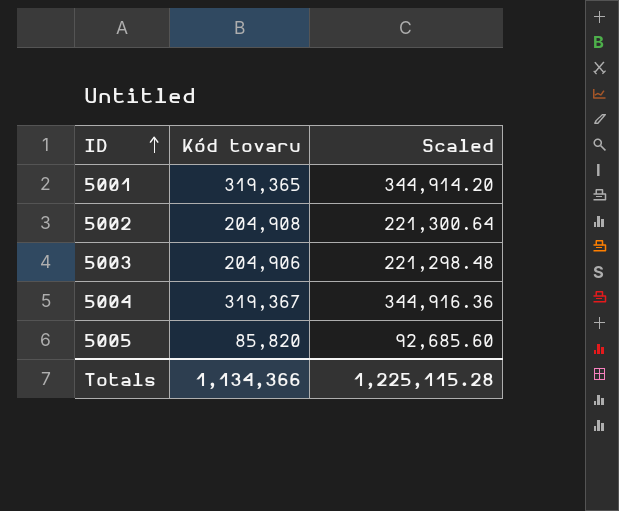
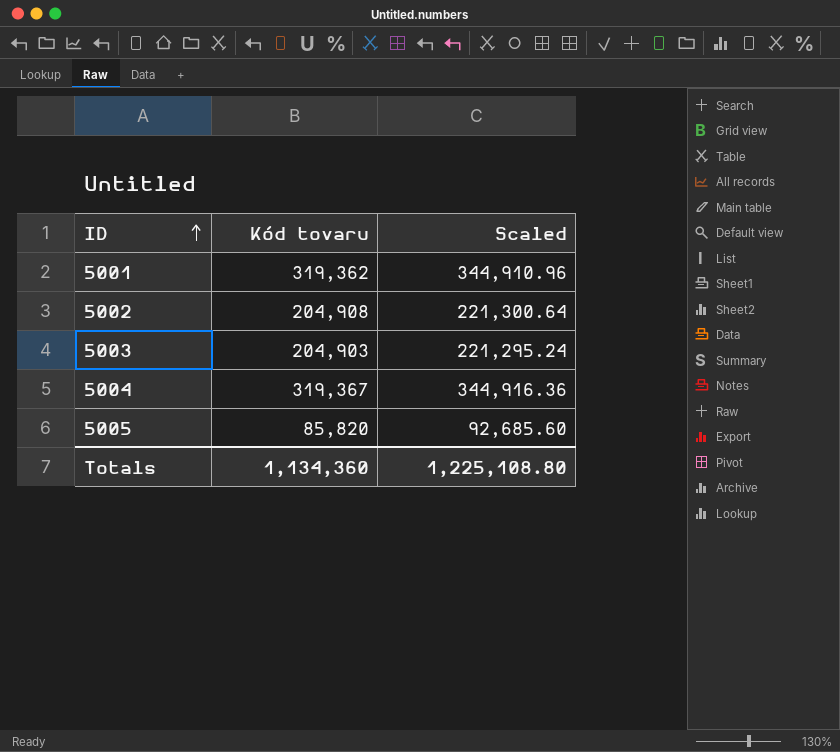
5001 | Kód tovaru: 319,365 -> 319,362
5001 | Scaled: 344,914.20 -> 344,910.96
5003 | Kód tovaru: 204,906 -> 204,903
5003 | Scaled: 221,298.48 -> 221,295.24
Totals | Kód tovaru: 1,134,366 -> 1,134,360
Totals | Scaled: 1,225,115.28 -> 1,225,108.80

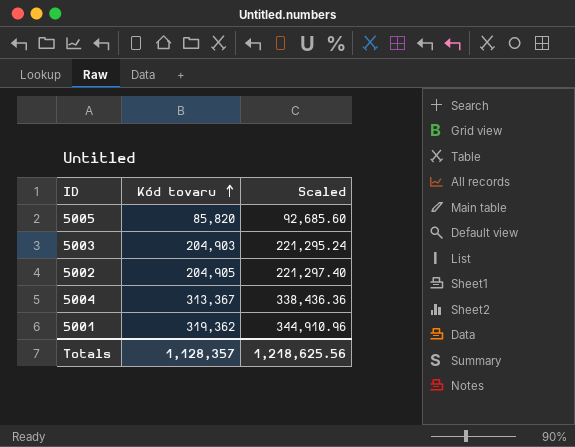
row order: ID ascending -> Kód tovaru ascending
5002 | Kód tovaru: 204,908 -> 204,905
5002 | Scaled: 221,300.64 -> 221,297.40
5004 | Kód tovaru: 319,367 -> 313,367
5004 | Scaled: 344,916.36 -> 338,436.36
Totals | Kód tovaru: 1,134,360 -> 1,128,357
Totals | Scaled: 1,225,108.80 -> 1,218,625.56

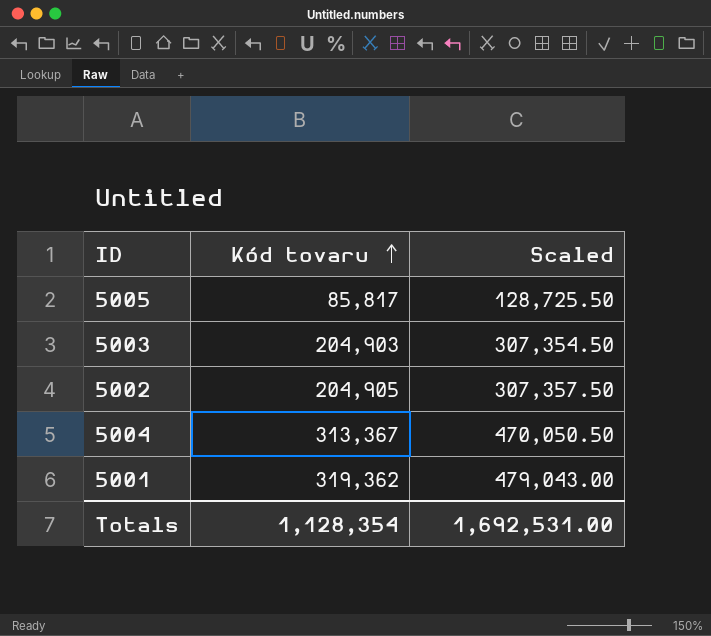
column Scaled | formula: [Kód tovaru] * 1.08 -> [Kód tovaru] * 1.5
5005 | Kód tovaru: 85,820 -> 85,817
Totals | Kód tovaru: 1,128,357 -> 1,128,354
Totals | Scaled: 1,218,625.56 -> 1,692,531.00

